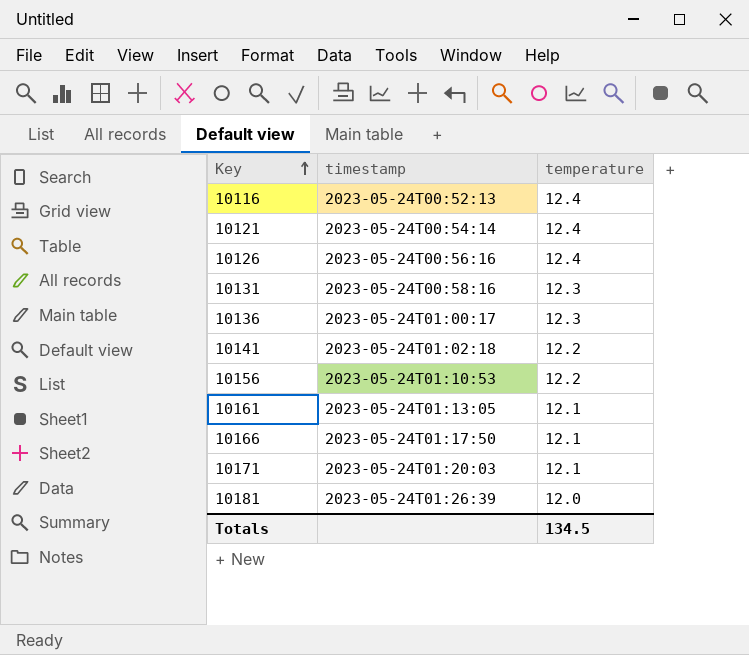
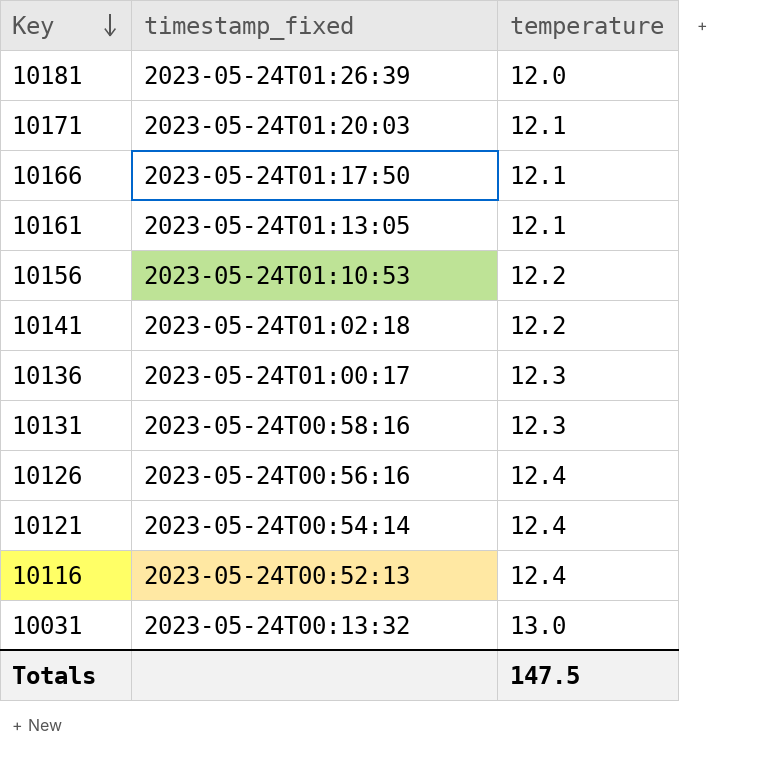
row order: Key ascending -> Key descending
column name: timestamp -> timestamp_fixed
row 10031: none -> 2023-05-24T00:13:32 | 13.0
Totals | temperature: 134.5 -> 147.5

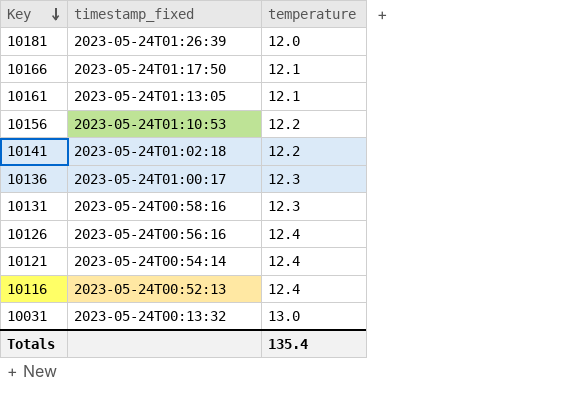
row 10171: 2023-05-24T01:20:03 | 12.1 -> none
Totals | temperature: 147.5 -> 135.4

